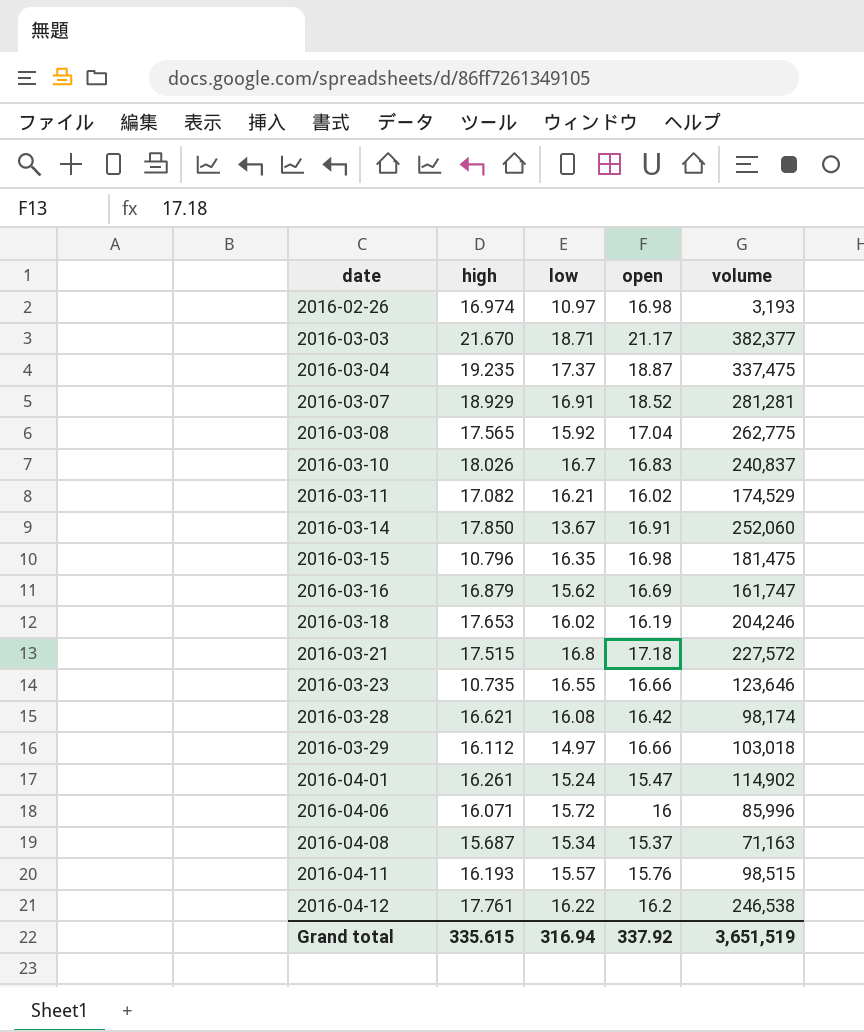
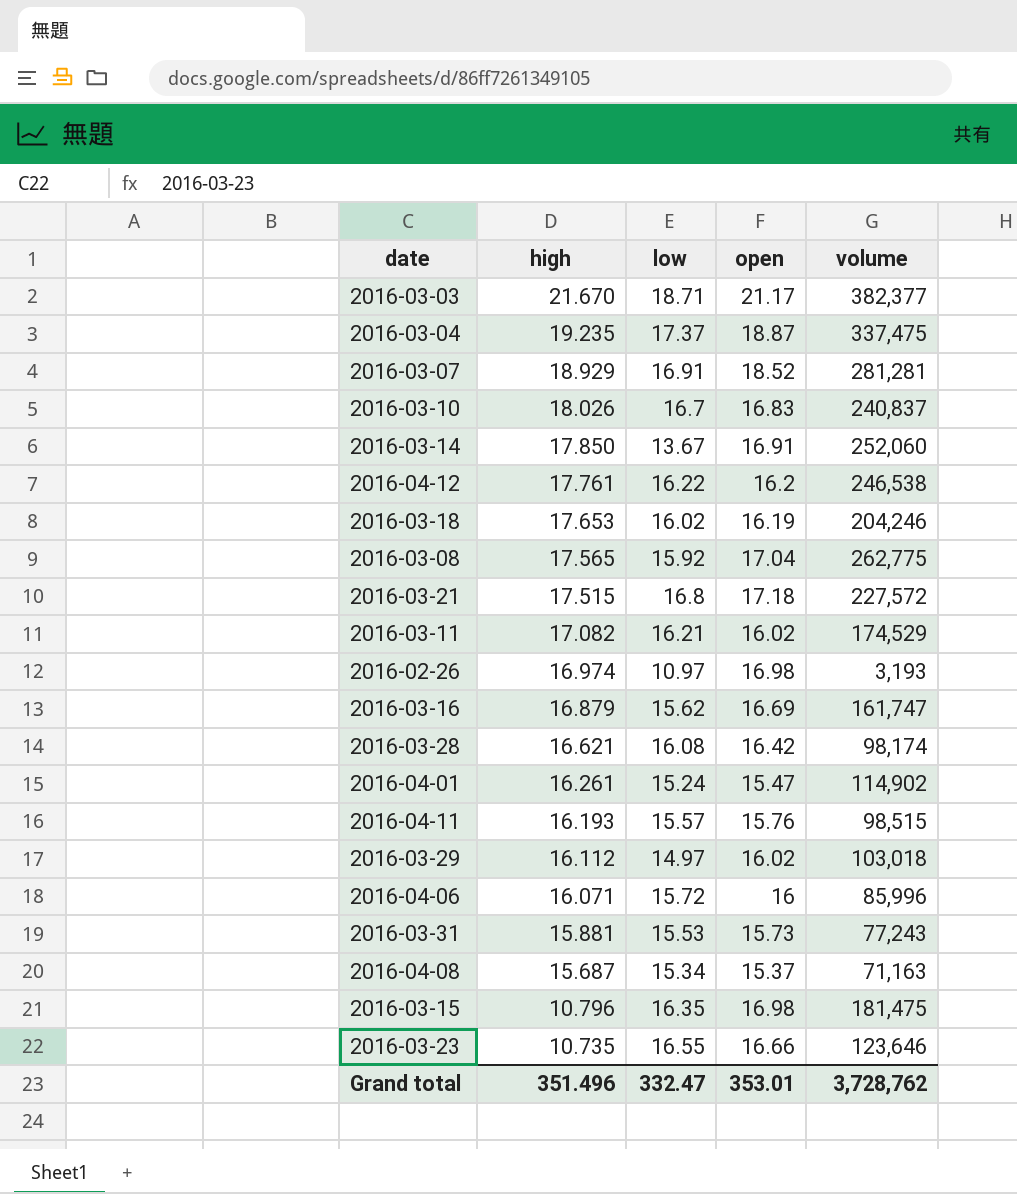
row order: date ascending -> high descending
2016-03-29 | open: 16.66 -> 16.02
row 2016-03-31: none -> 15.881 | 15.53 | 15.73 | 77,243
Grand total | high: 335.615 -> 351.496
Grand total | low: 316.94 -> 332.47
Grand total | open: 337.92 -> 353.01
Grand total | volume: 3,651,519 -> 3,728,762

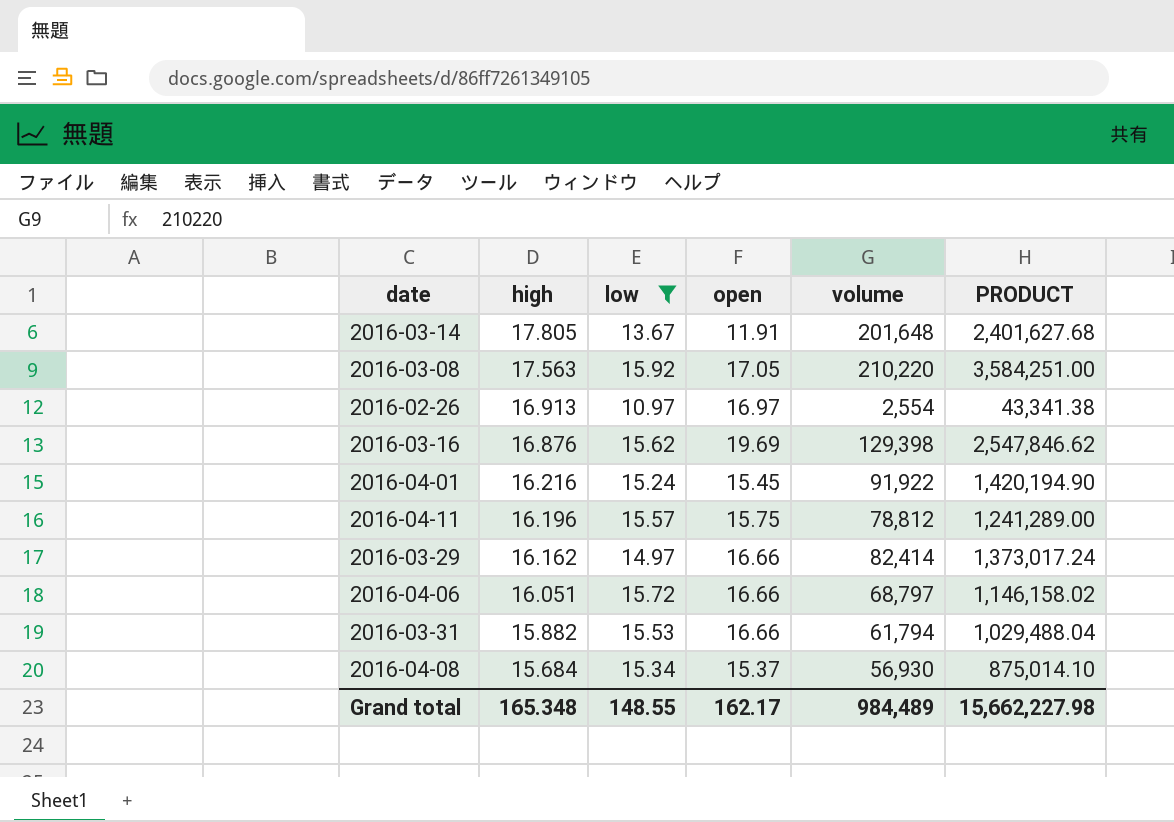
filter: none -> low <= 15.92
column PRODUCT | formula: none -> [open] * [volume]
2016-03-14 | high: 17.850 -> 17.805
2016-03-14 | open: 16.91 -> 11.91
2016-03-14 | volume: 252,060 -> 201,648
2016-03-08 | high: 17.565 -> 17.563
2016-03-08 | open: 17.04 -> 17.05
2016-03-08 | volume: 262,775 -> 210,220
2016-02-26 | high: 16.974 -> 16.913
2016-02-26 | open: 16.98 -> 16.97
2016-02-26 | volume: 3,193 -> 2,554
2016-03-16 | high: 16.879 -> 16.876
2016-03-16 | open: 16.69 -> 19.69
2016-03-16 | volume: 161,747 -> 129,398
2016-04-01 | high: 16.261 -> 16.216
2016-04-01 | open: 15.47 -> 15.45
2016-04-01 | volume: 114,902 -> 91,922
2016-04-11 | high: 16.193 -> 16.196
2016-04-11 | open: 15.76 -> 15.75
2016-04-11 | volume: 98,515 -> 78,812
2016-03-29 | high: 16.112 -> 16.162
2016-03-29 | open: 16.02 -> 16.66
2016-03-29 | volume: 103,018 -> 82,414
2016-04-06 | high: 16.071 -> 16.051
2016-04-06 | open: 16 -> 16.66
2016-04-06 | volume: 85,996 -> 68,797
2016-03-31 | high: 15.881 -> 15.882
2016-03-31 | open: 15.73 -> 16.66
2016-03-31 | volume: 77,243 -> 61,794
2016-04-08 | high: 15.687 -> 15.684
2016-04-08 | volume: 71,163 -> 56,930
Grand total | high: 351.496 -> 165.348
Grand total | low: 332.47 -> 148.55
Grand total | open: 353.01 -> 162.17
Grand total | volume: 3,728,762 -> 984,489

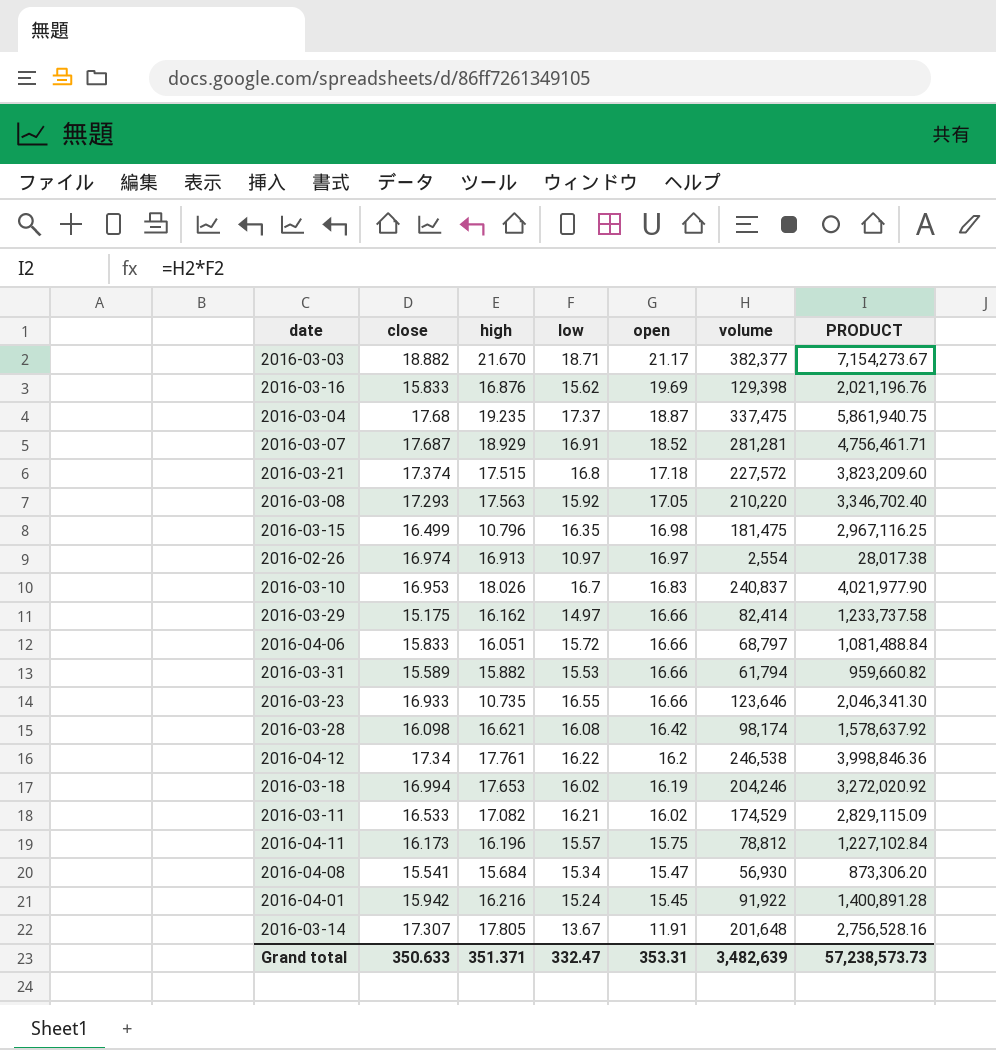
filter: low <= 15.92 -> none
row order: high descending -> open descending
column close | position: none -> 2
column PRODUCT | formula: [open] * [volume] -> [low] * [volume]
2016-04-08 | open: 15.37 -> 15.47
Grand total | high: 165.348 -> 351.371
Grand total | low: 148.55 -> 332.47
Grand total | open: 162.17 -> 353.31
Grand total | volume: 984,489 -> 3,482,639
Grand total | PRODUCT: 15,662,227.98 -> 57,238,573.73

